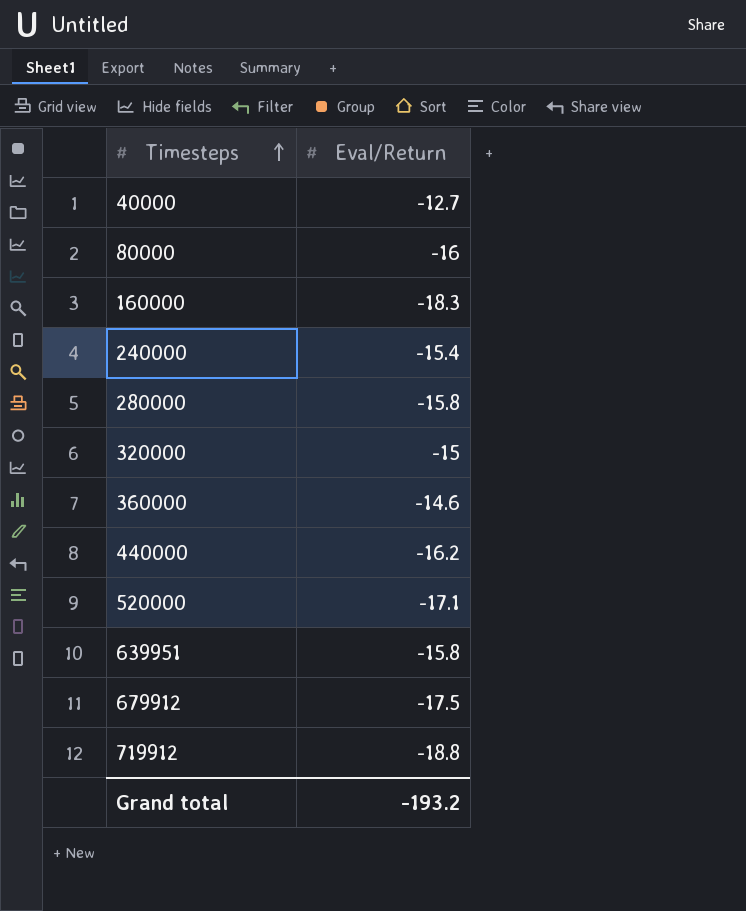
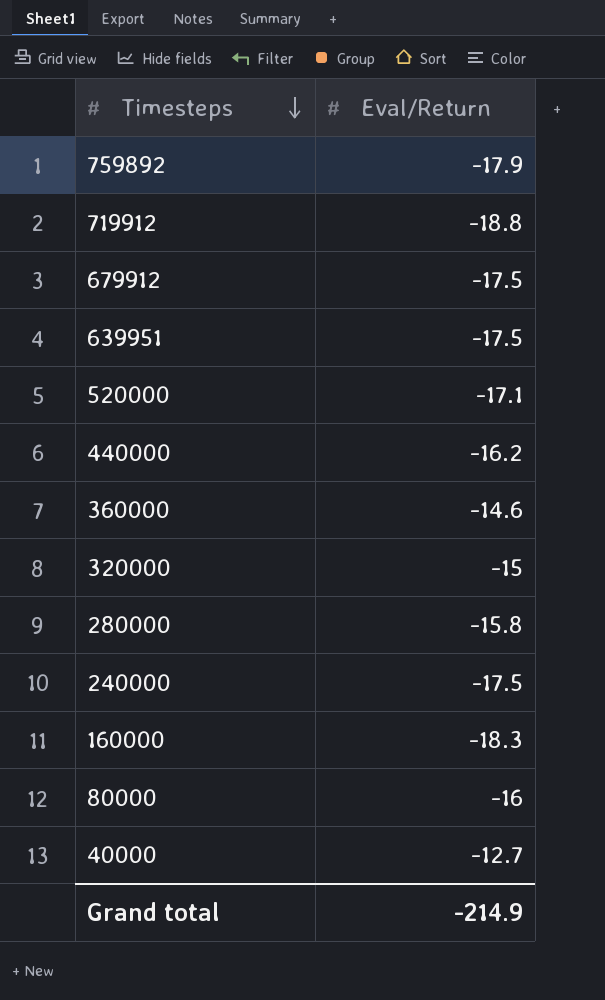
row order: Timesteps ascending -> Timesteps descending
row 759892: none -> -17.9
639951 | Eval/Return: -15.8 -> -17.5
240000 | Eval/Return: -15.4 -> -17.5
Grand total | Eval/Return: -193.2 -> -214.9

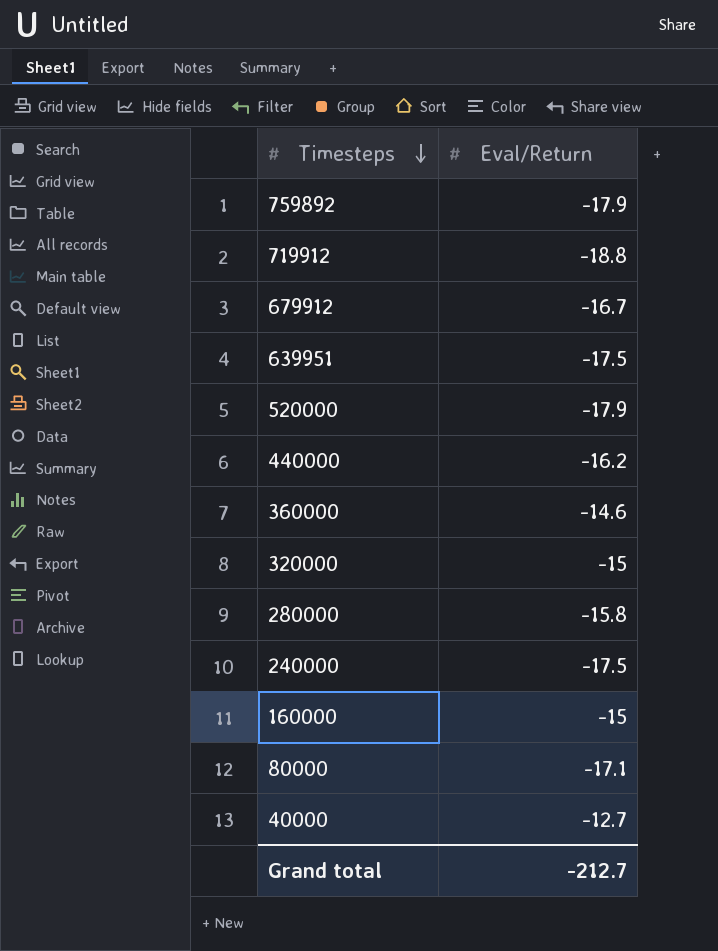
679912 | Eval/Return: -17.5 -> -16.7
520000 | Eval/Return: -17.1 -> -17.9
160000 | Eval/Return: -18.3 -> -15
80000 | Eval/Return: -16 -> -17.1
Grand total | Eval/Return: -214.9 -> -212.7

